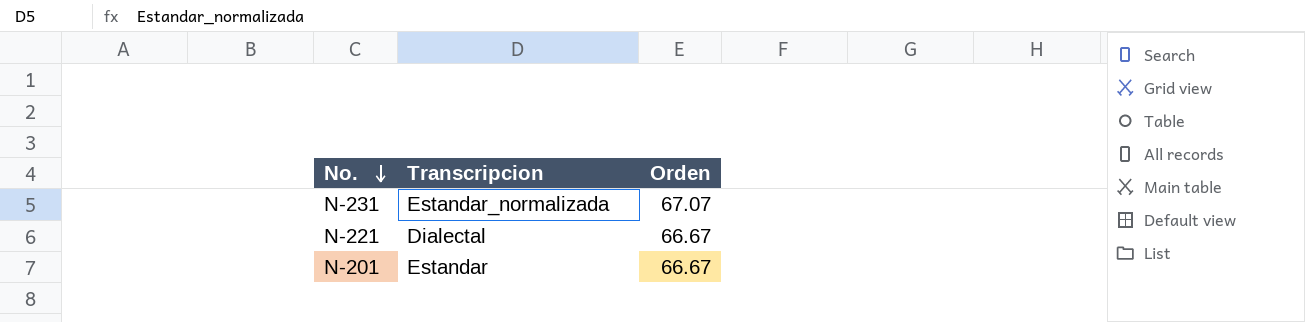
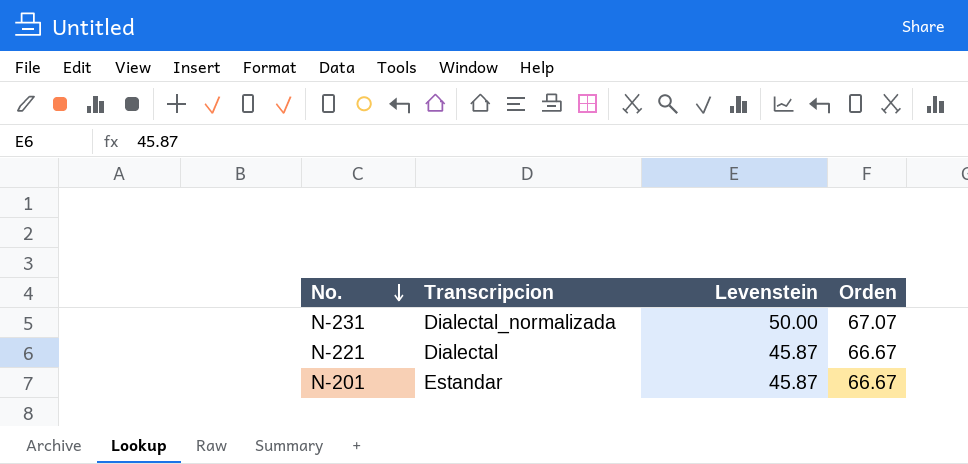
column Levenstein | position: none -> 3
N-231 | Transcripcion: Estandar_normalizada -> Dialectal_normalizada

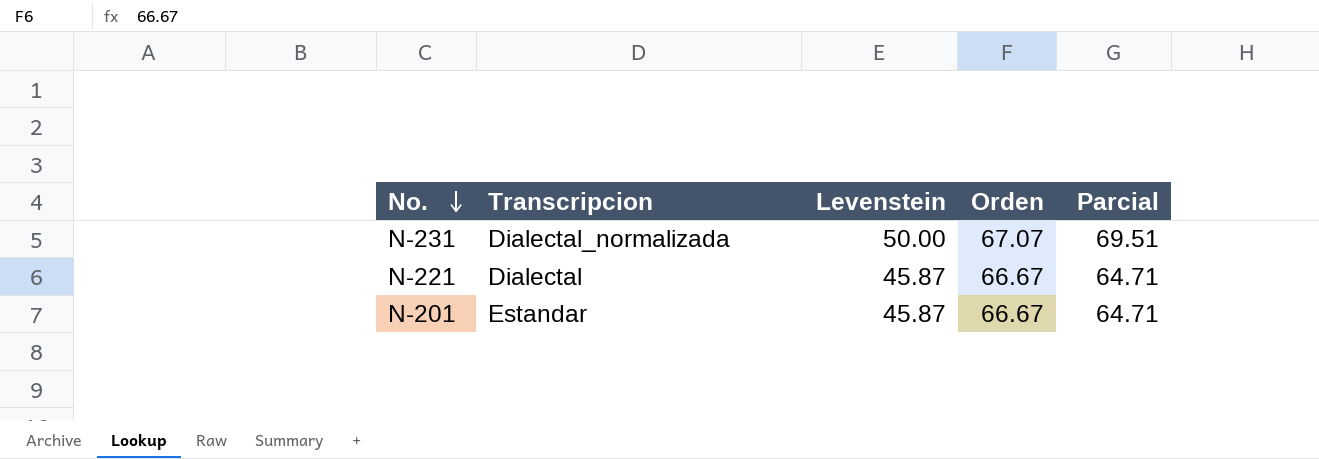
column Parcial | position: none -> 5

